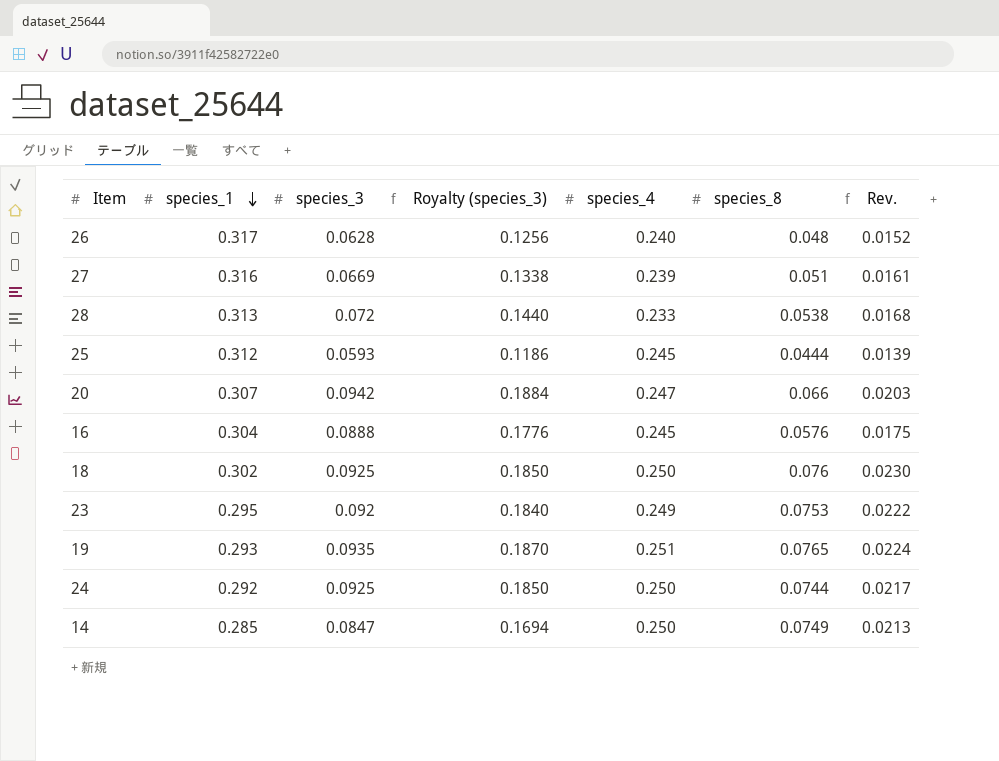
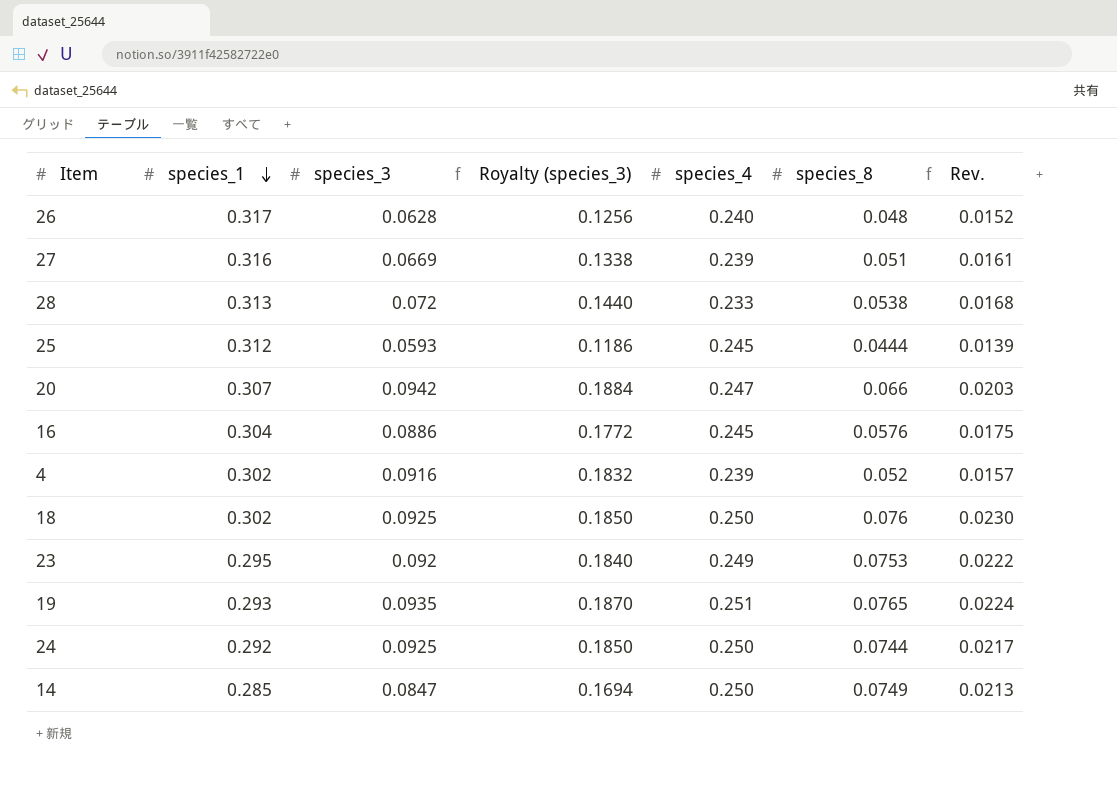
16 | species_3: 0.0888 -> 0.0886
16 | Royalty (species_3): 0.1776 -> 0.1772
row 4: none -> 0.302 | 0.0916 | 0.1832 | 0.239 | 0.052 | 0.0157

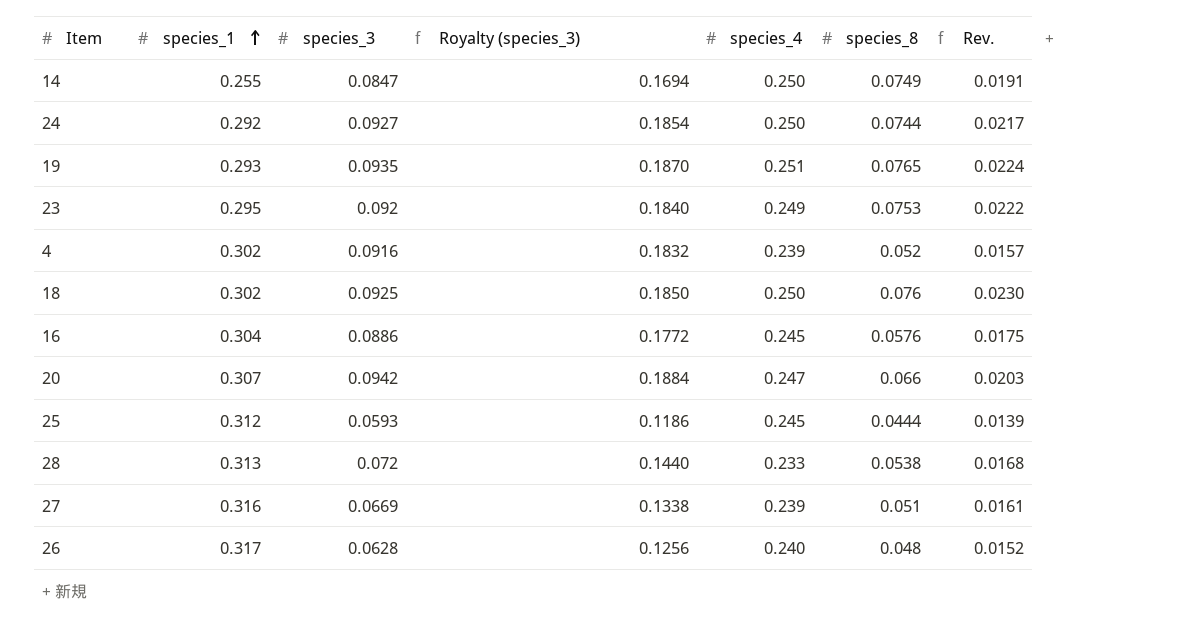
row order: species_1 descending -> species_1 ascending
14 | species_1: 0.285 -> 0.255
14 | Rev.: 0.0213 -> 0.0191
24 | species_3: 0.0925 -> 0.0927
24 | Royalty (species_3): 0.1850 -> 0.1854

